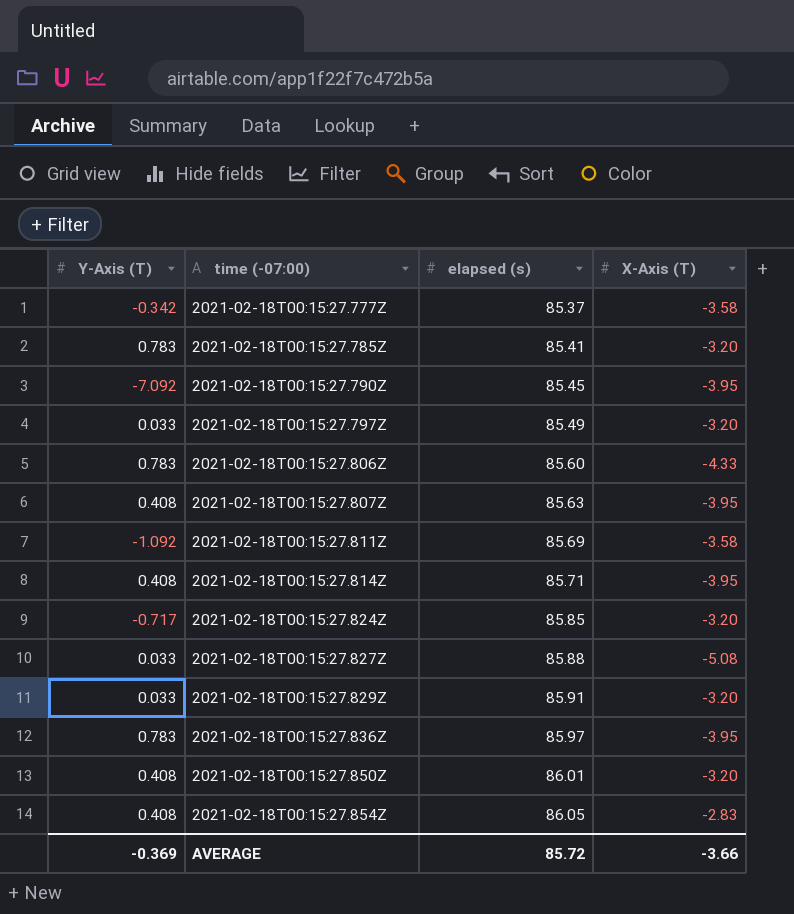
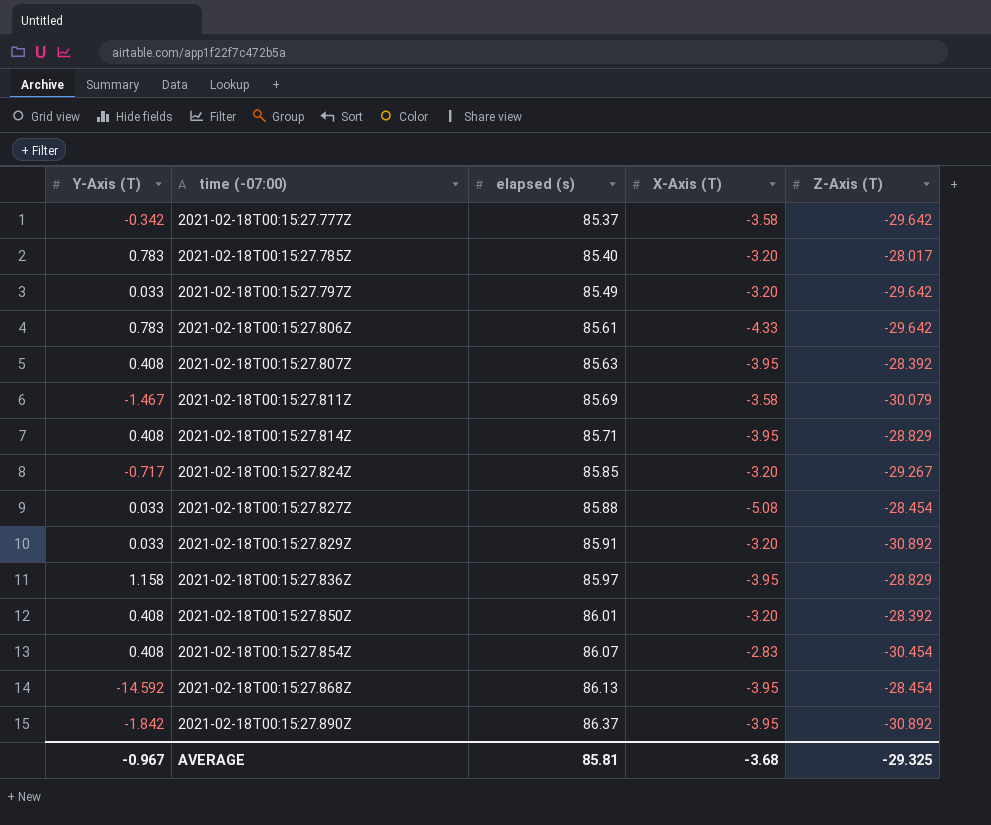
column Z-Axis (T) | position: none -> 5
row 2021-02-18T00:15:27.790Z: -7.092 | 85.45 | -3.95 -> none
2021-02-18T00:15:27.785Z | elapsed (s): 85.41 -> 85.40
2021-02-18T00:15:27.806Z | elapsed (s): 85.60 -> 85.61
2021-02-18T00:15:27.811Z | Y-Axis (T): -1.092 -> -1.467
2021-02-18T00:15:27.836Z | Y-Axis (T): 0.783 -> 1.158
2021-02-18T00:15:27.854Z | elapsed (s): 86.05 -> 86.07
row 2021-02-18T00:15:27.868Z: none -> -14.592 | 86.13 | -3.95 | -28.454
row 2021-02-18T00:15:27.890Z: none -> -1.842 | 86.37 | -3.95 | -30.892
AVERAGE | Y-Axis (T): -0.369 -> -0.967
AVERAGE | elapsed (s): 85.72 -> 85.81
AVERAGE | X-Axis (T): -3.66 -> -3.68

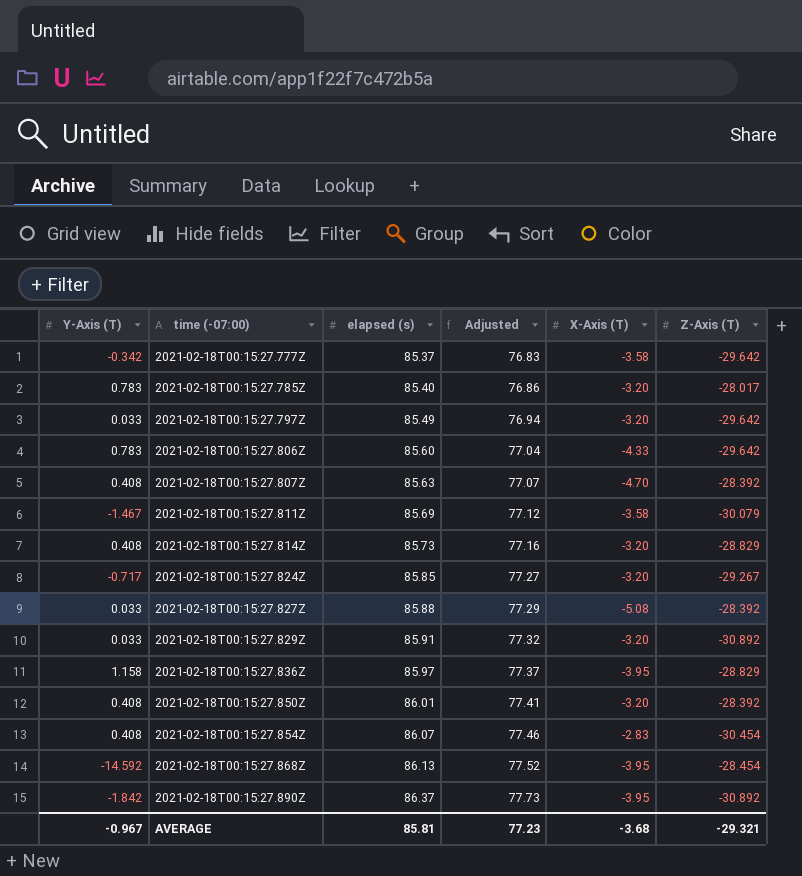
column Adjusted | formula: none -> [elapsed (s)] * 0.9
2021-02-18T00:15:27.806Z | elapsed (s): 85.61 -> 85.60
2021-02-18T00:15:27.807Z | X-Axis (T): -3.95 -> -4.70
2021-02-18T00:15:27.814Z | elapsed (s): 85.71 -> 85.73
2021-02-18T00:15:27.814Z | X-Axis (T): -3.95 -> -3.20
2021-02-18T00:15:27.827Z | Z-Axis (T): -28.454 -> -28.392
AVERAGE | Z-Axis (T): -29.325 -> -29.321

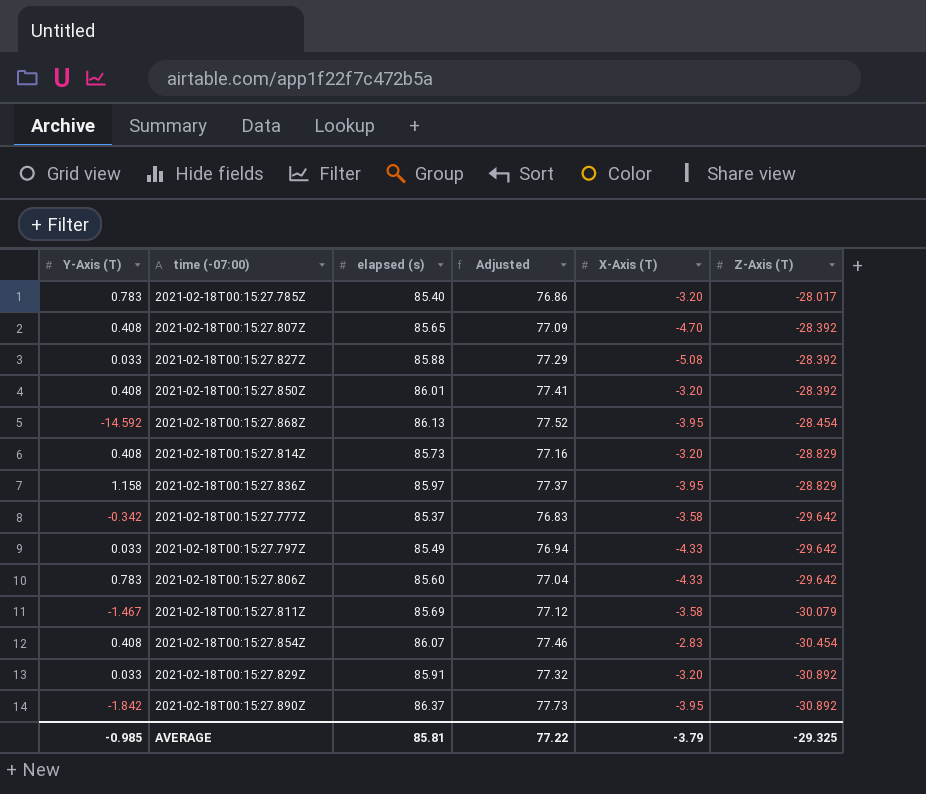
row order: time (-07:00) ascending -> Z-Axis (T) descending
row 2021-02-18T00:15:27.824Z: -0.717 | 85.85 | 77.27 | -3.20 | -29.267 -> none
2021-02-18T00:15:27.807Z | elapsed (s): 85.63 -> 85.65
2021-02-18T00:15:27.807Z | Adjusted: 77.07 -> 77.09
2021-02-18T00:15:27.797Z | X-Axis (T): -3.20 -> -4.33
AVERAGE | Y-Axis (T): -0.967 -> -0.985
AVERAGE | Adjusted: 77.23 -> 77.22
AVERAGE | X-Axis (T): -3.68 -> -3.79
AVERAGE | Z-Axis (T): -29.321 -> -29.325

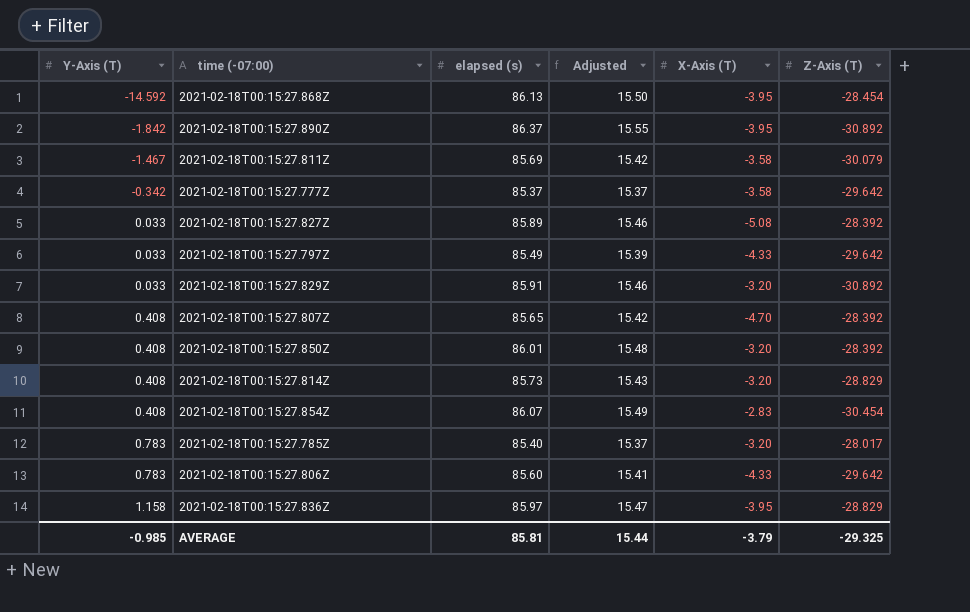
row order: Z-Axis (T) descending -> Y-Axis (T) ascending
column Adjusted | formula: [elapsed (s)] * 0.9 -> [elapsed (s)] * 0.18
2021-02-18T00:15:27.827Z | elapsed (s): 85.88 -> 85.89
AVERAGE | Adjusted: 77.22 -> 15.44

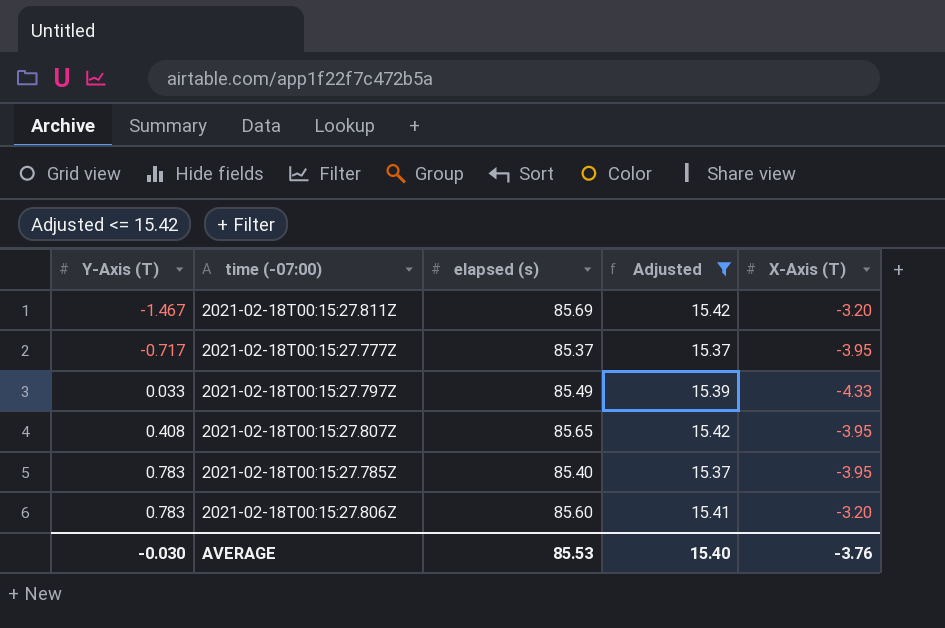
filter: none -> Adjusted <= 15.42
column Z-Axis (T) | position: 6 -> none
2021-02-18T00:15:27.811Z | X-Axis (T): -3.58 -> -3.20
2021-02-18T00:15:27.777Z | Y-Axis (T): -0.342 -> -0.717
2021-02-18T00:15:27.777Z | X-Axis (T): -3.58 -> -3.95
2021-02-18T00:15:27.807Z | X-Axis (T): -4.70 -> -3.95
2021-02-18T00:15:27.785Z | X-Axis (T): -3.20 -> -3.95
2021-02-18T00:15:27.806Z | X-Axis (T): -4.33 -> -3.20
AVERAGE | Y-Axis (T): -0.985 -> -0.030
AVERAGE | elapsed (s): 85.81 -> 85.53
AVERAGE | Adjusted: 15.44 -> 15.40
AVERAGE | X-Axis (T): -3.79 -> -3.76

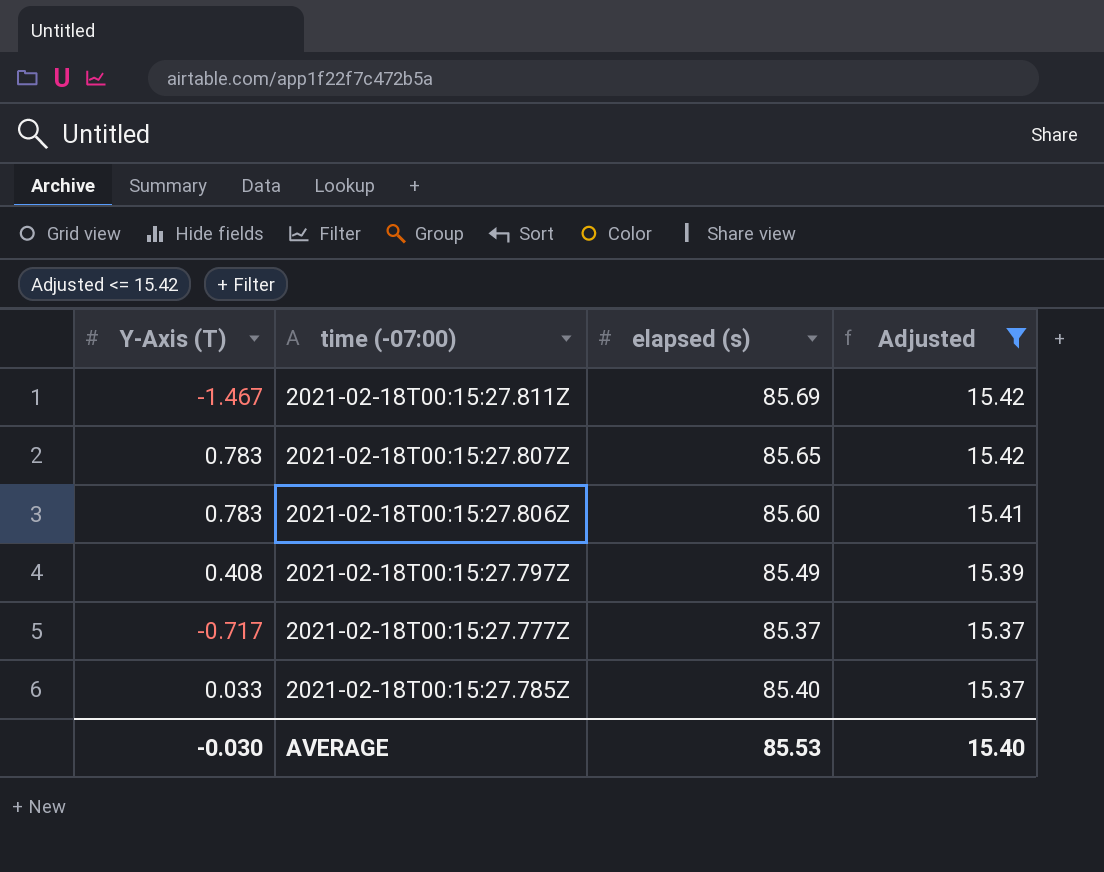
row order: Y-Axis (T) ascending -> Adjusted descending
column X-Axis (T) | position: 5 -> none
2021-02-18T00:15:27.807Z | Y-Axis (T): 0.408 -> 0.783
2021-02-18T00:15:27.797Z | Y-Axis (T): 0.033 -> 0.408
2021-02-18T00:15:27.785Z | Y-Axis (T): 0.783 -> 0.033

